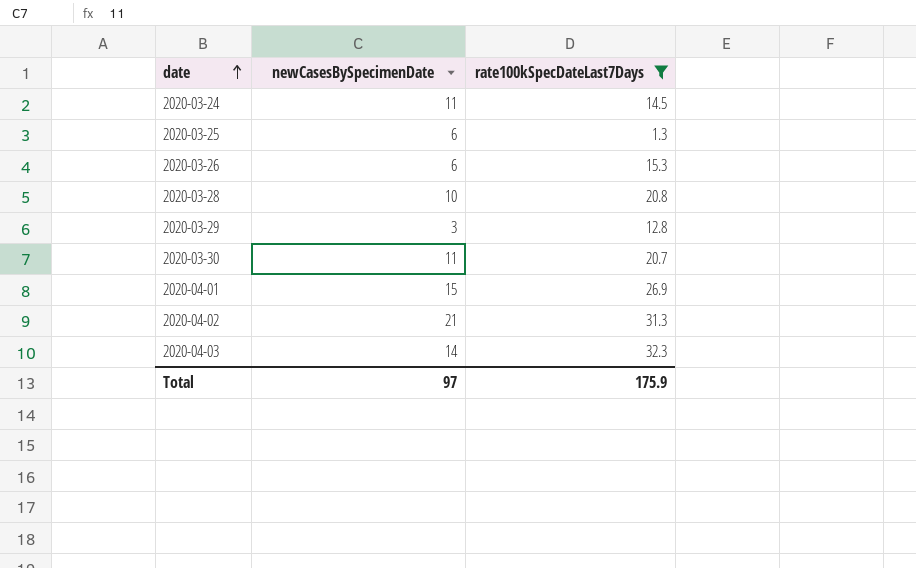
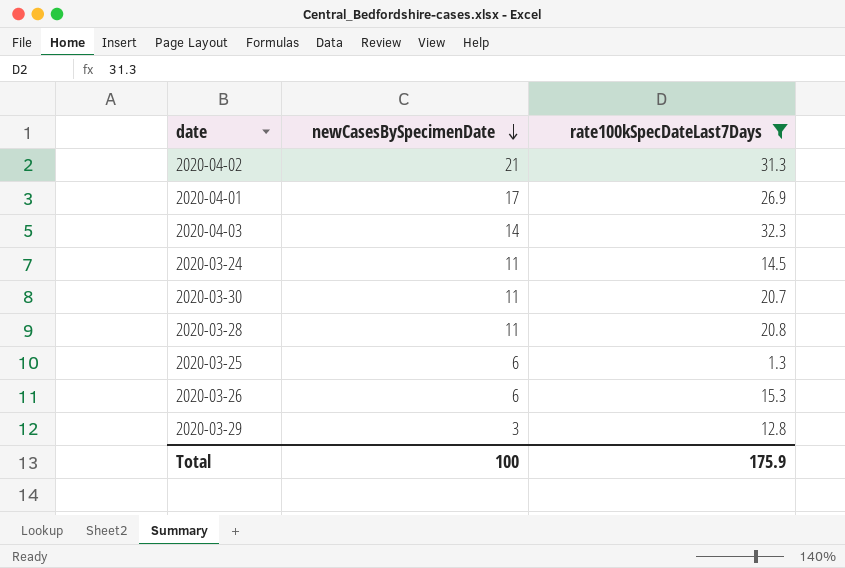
row order: date ascending -> newCasesBySpecimenDate descending
2020-04-01 | newCasesBySpecimenDate: 15 -> 17
2020-03-28 | newCasesBySpecimenDate: 10 -> 11
Total | newCasesBySpecimenDate: 97 -> 100

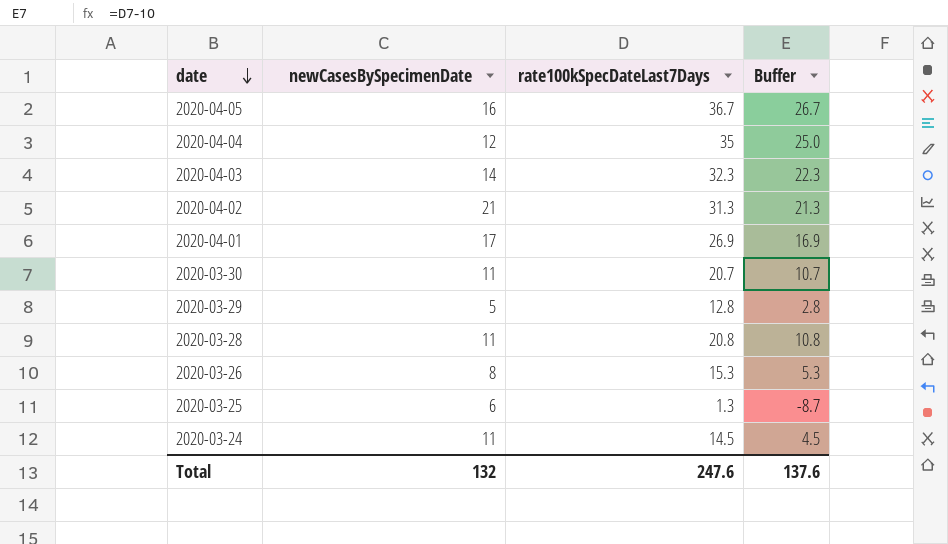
filter: rate100kSpecDateLast7Days <= 32.3 -> none
row order: newCasesBySpecimenDate descending -> date descending
column Buffer | formula: none -> [rate100kSpecDateLast7Days] - 10
2020-03-29 | newCasesBySpecimenDate: 3 -> 5
2020-03-26 | newCasesBySpecimenDate: 6 -> 8
Total | newCasesBySpecimenDate: 100 -> 132
Total | rate100kSpecDateLast7Days: 175.9 -> 247.6

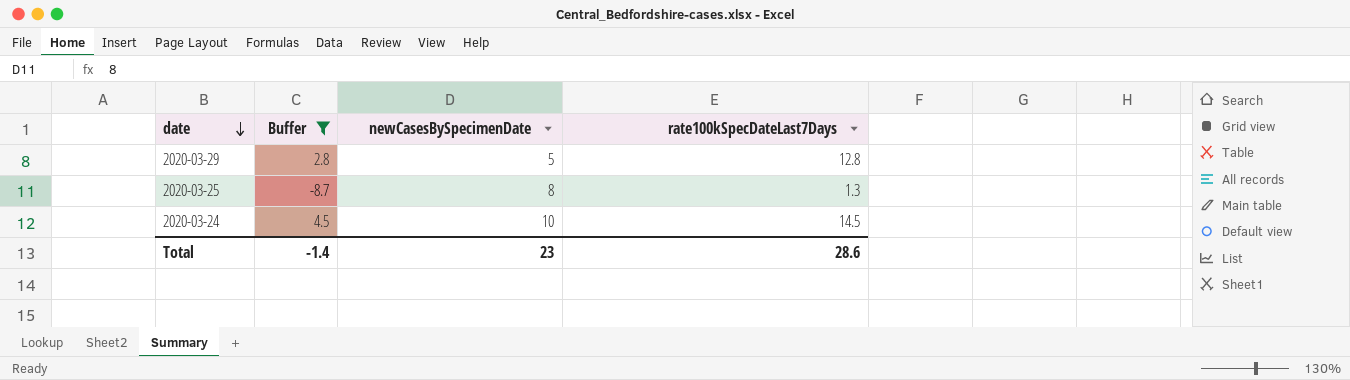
filter: none -> Buffer <= 4.5
column Buffer | position: 4 -> 2
2020-03-25 | newCasesBySpecimenDate: 6 -> 8
2020-03-24 | newCasesBySpecimenDate: 11 -> 10
Total | Buffer: 137.6 -> -1.4
Total | newCasesBySpecimenDate: 132 -> 23
Total | rate100kSpecDateLast7Days: 247.6 -> 28.6

